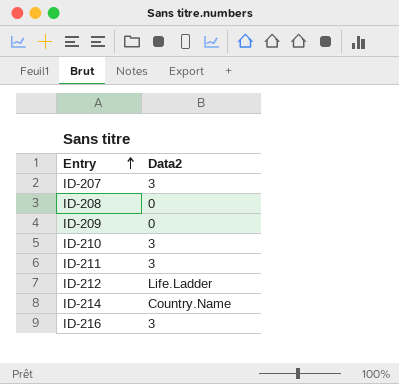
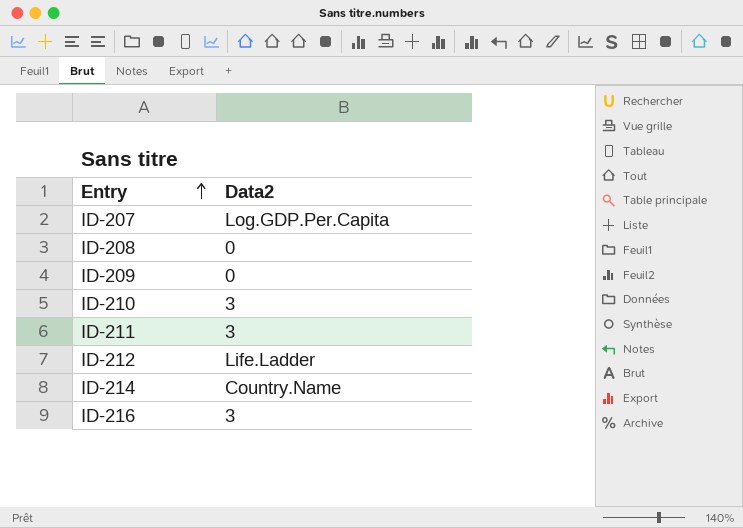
ID-207 | Data2: 3 -> Log.GDP.Per.Capita

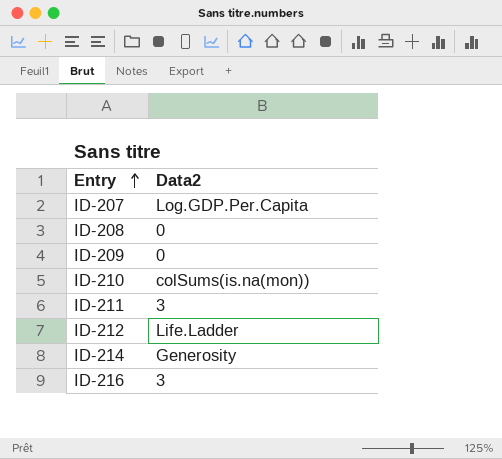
ID-210 | Data2: 3 -> colSums(is.na(mon))
ID-214 | Data2: Country.Name -> Generosity

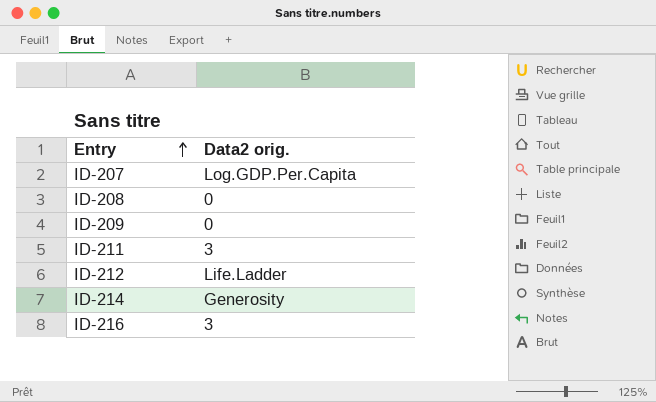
column name: Data2 -> Data2 orig.
row ID-210: colSums(is.na(mon)) -> none

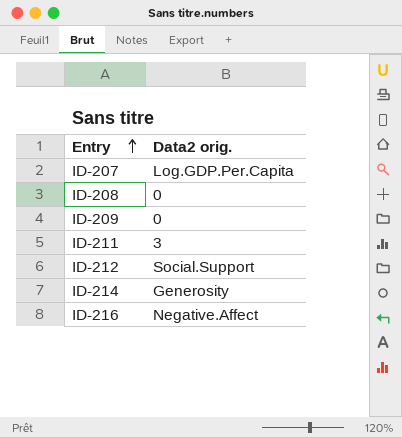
ID-212 | Data2 orig.: Life.Ladder -> Social.Support
ID-216 | Data2 orig.: 3 -> Negative.Affect

